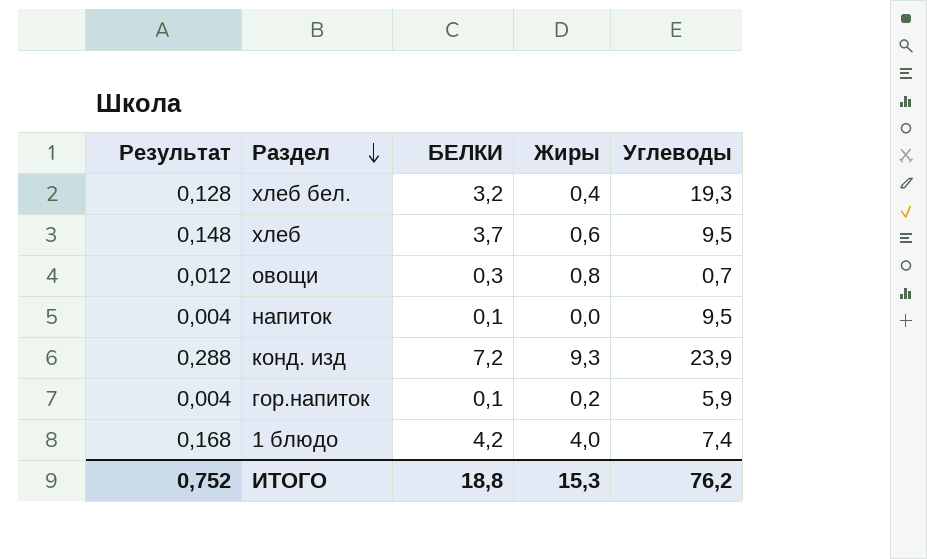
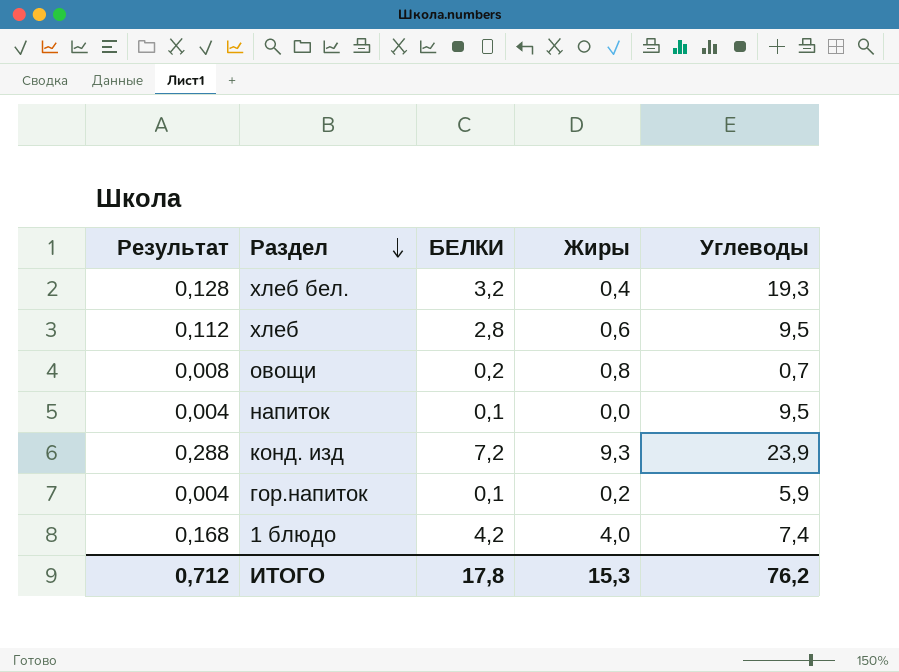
хлеб | Результат: 0,148 -> 0,112
хлеб | БЕЛКИ: 3,7 -> 2,8
овощи | Результат: 0,012 -> 0,008
овощи | БЕЛКИ: 0,3 -> 0,2
ИТОГО | Результат: 0,752 -> 0,712
ИТОГО | БЕЛКИ: 18,8 -> 17,8

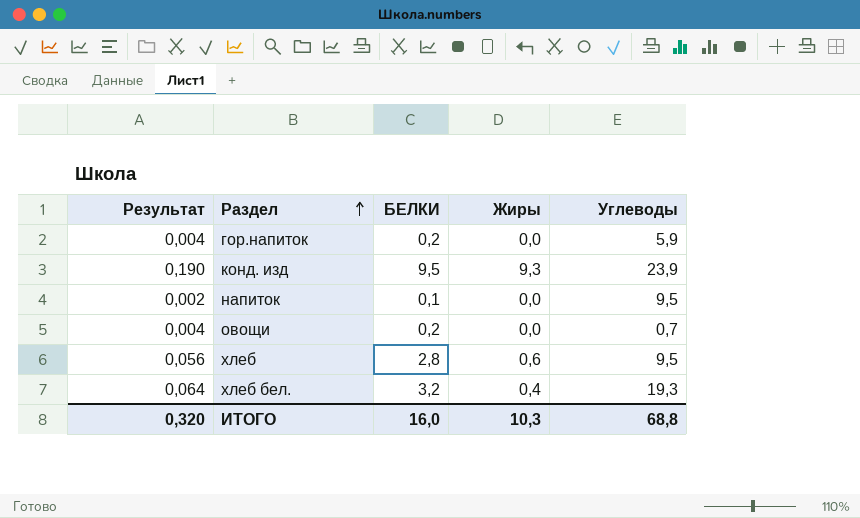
row order: Раздел descending -> Раздел ascending
column Результат | formula: [БЕЛКИ] * 0,04 -> [БЕЛКИ] * 0,02
row 1 блюдо: 0,168 | 4,2 | 4,0 | 7,4 -> none
гор.напиток | БЕЛКИ: 0,1 -> 0,2
гор.напиток | Жиры: 0,2 -> 0,0
конд. изд | БЕЛКИ: 7,2 -> 9,5
овощи | Жиры: 0,8 -> 0,0
ИТОГО | Результат: 0,712 -> 0,320
ИТОГО | БЕЛКИ: 17,8 -> 16,0
ИТОГО | Жиры: 15,3 -> 10,3
ИТОГО | Углеводы: 76,2 -> 68,8

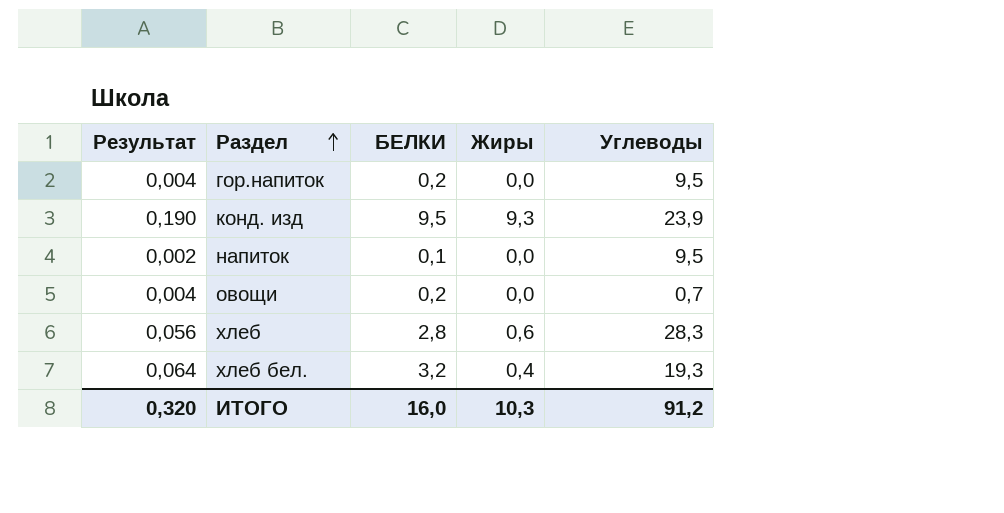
гор.напиток | Углеводы: 5,9 -> 9,5
хлеб | Углеводы: 9,5 -> 28,3
ИТОГО | Углеводы: 68,8 -> 91,2

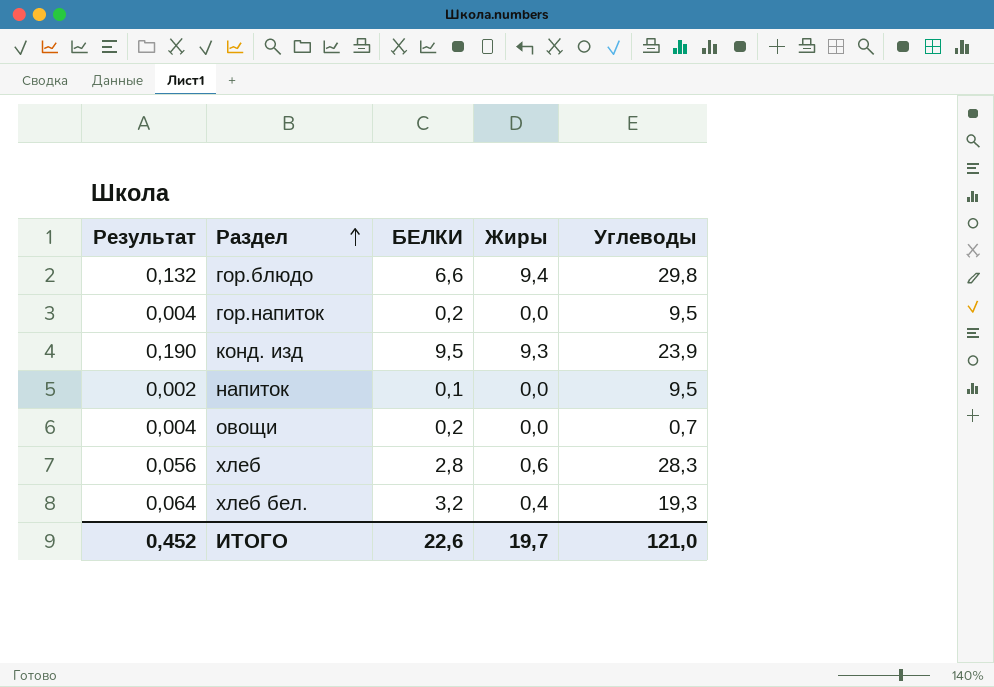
row гор.блюдо: none -> 0,132 | 6,6 | 9,4 | 29,8
ИТОГО | Результат: 0,320 -> 0,452
ИТОГО | БЕЛКИ: 16,0 -> 22,6
ИТОГО | Жиры: 10,3 -> 19,7
ИТОГО | Углеводы: 91,2 -> 121,0

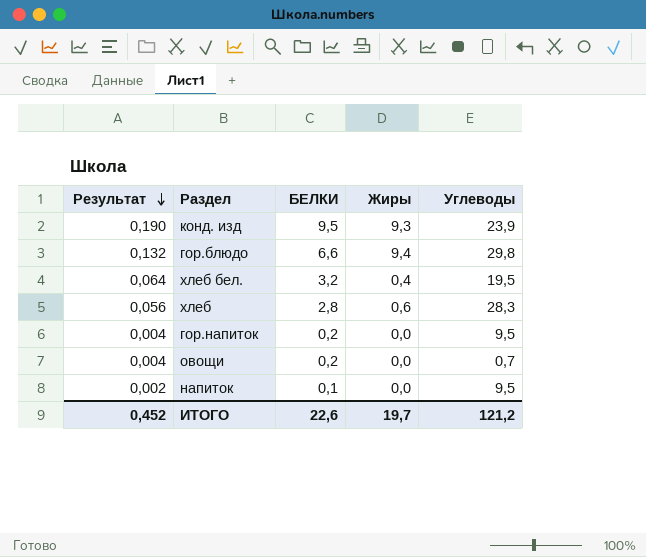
row order: Раздел ascending -> Результат descending
хлеб бел. | Углеводы: 19,3 -> 19,5
ИТОГО | Углеводы: 121,0 -> 121,2

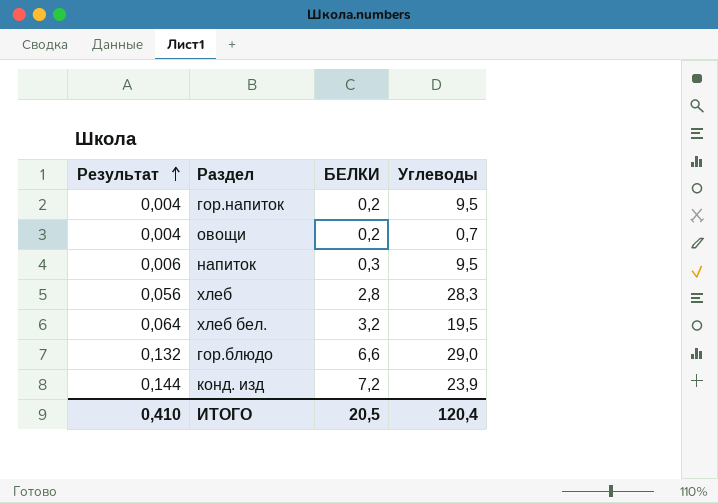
row order: Результат descending -> Результат ascending
column Жиры | position: 4 -> none
напиток | Результат: 0,002 -> 0,006
напиток | БЕЛКИ: 0,1 -> 0,3
гор.блюдо | Углеводы: 29,8 -> 29,0
конд. изд | Результат: 0,190 -> 0,144
конд. изд | БЕЛКИ: 9,5 -> 7,2
ИТОГО | Результат: 0,452 -> 0,410
ИТОГО | БЕЛКИ: 22,6 -> 20,5
ИТОГО | Углеводы: 121,2 -> 120,4

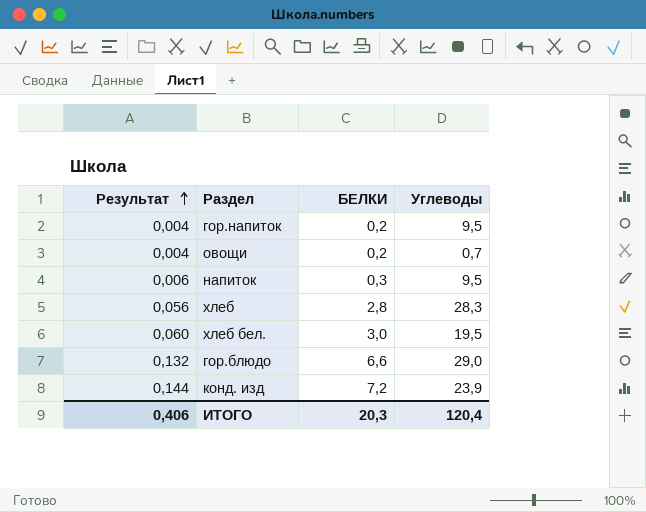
хлеб бел. | Результат: 0,064 -> 0,060
хлеб бел. | БЕЛКИ: 3,2 -> 3,0
ИТОГО | Результат: 0,410 -> 0,406
ИТОГО | БЕЛКИ: 20,5 -> 20,3

